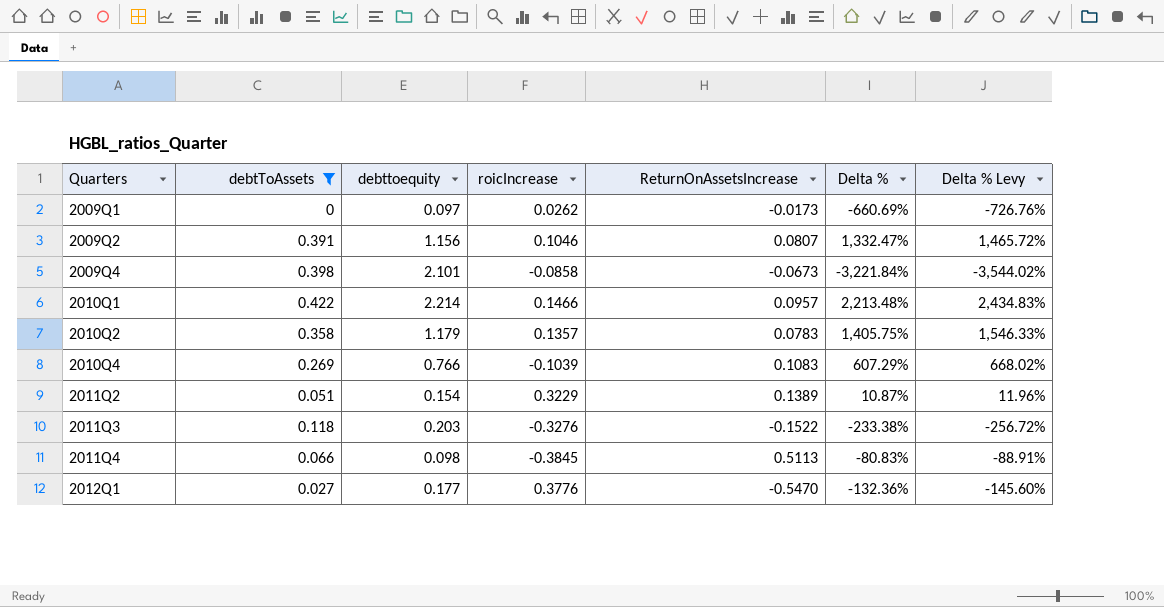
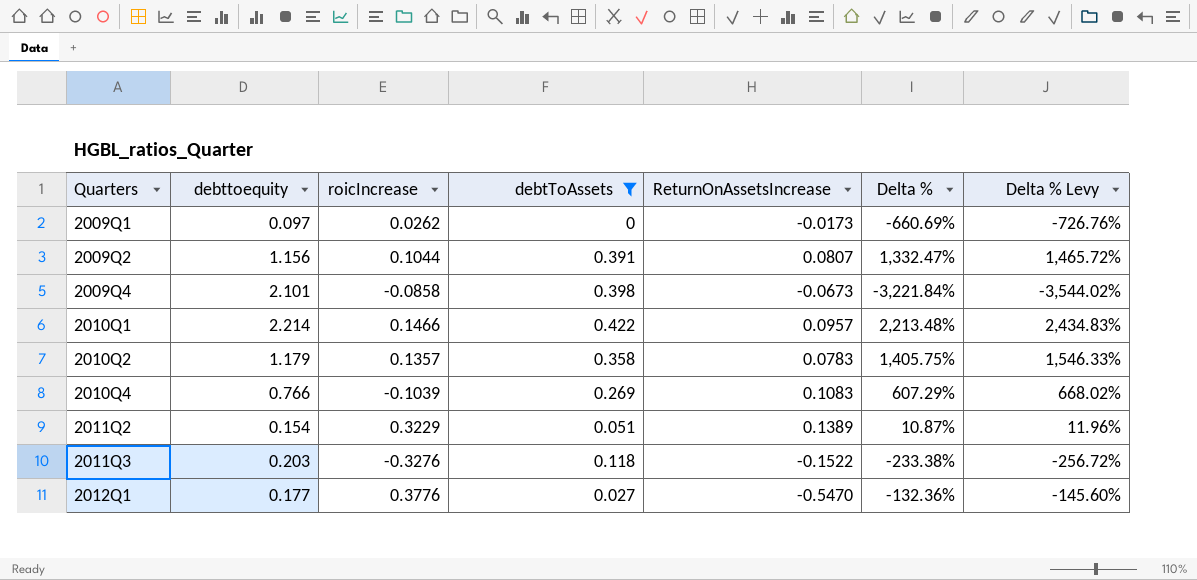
column debtToAssets | position: 2 -> 4
row 2011Q4: 0.066 | 0.098 | -0.3845 | 0.5113 | -80.83% | -88.91% -> none
2009Q2 | roicIncrease: 0.1046 -> 0.1044

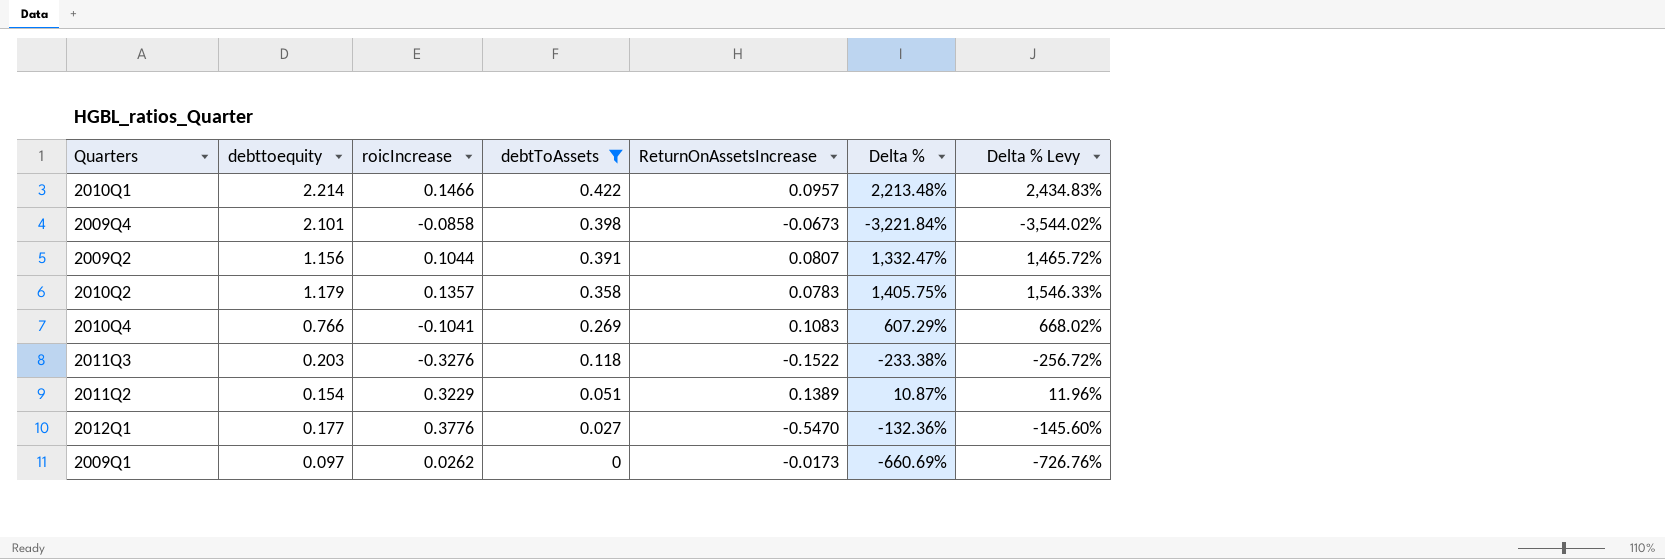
row order: Quarters ascending -> debtToAssets descending
2010Q4 | roicIncrease: -0.1039 -> -0.1041

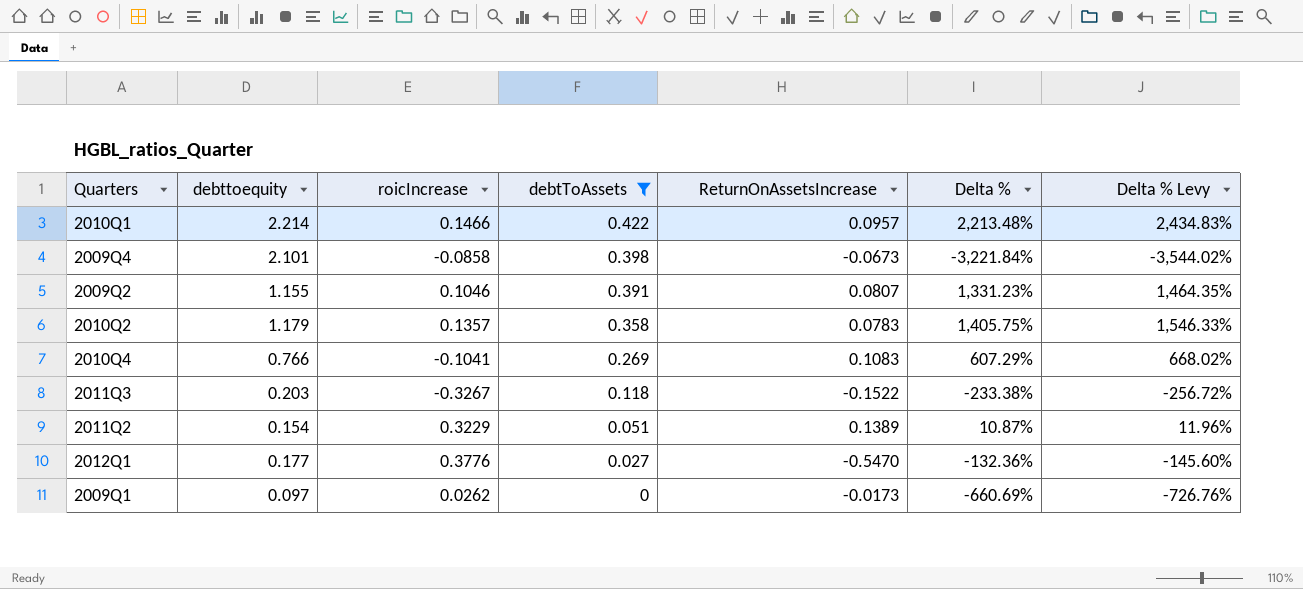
2009Q2 | debttoequity: 1.156 -> 1.155
2009Q2 | roicIncrease: 0.1044 -> 0.1046
2009Q2 | Delta %: 1,332.47% -> 1,331.23%
2009Q2 | Delta % Levy: 1,465.72% -> 1,464.35%
2011Q3 | roicIncrease: -0.3276 -> -0.3267

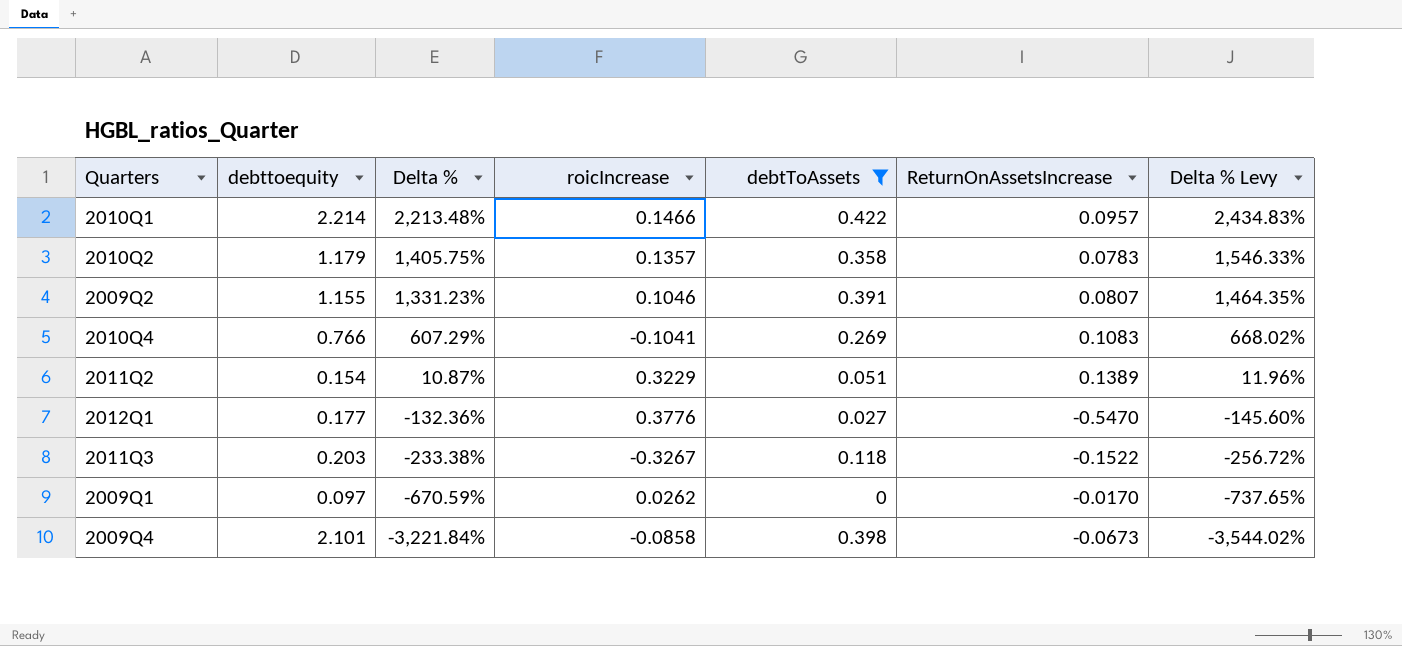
row order: debtToAssets descending -> Delta % descending
column Delta % | position: 6 -> 3
2009Q1 | Delta %: -660.69% -> -670.59%
2009Q1 | ReturnOnAssetsIncrease: -0.0173 -> -0.0170
2009Q1 | Delta % Levy: -726.76% -> -737.65%

